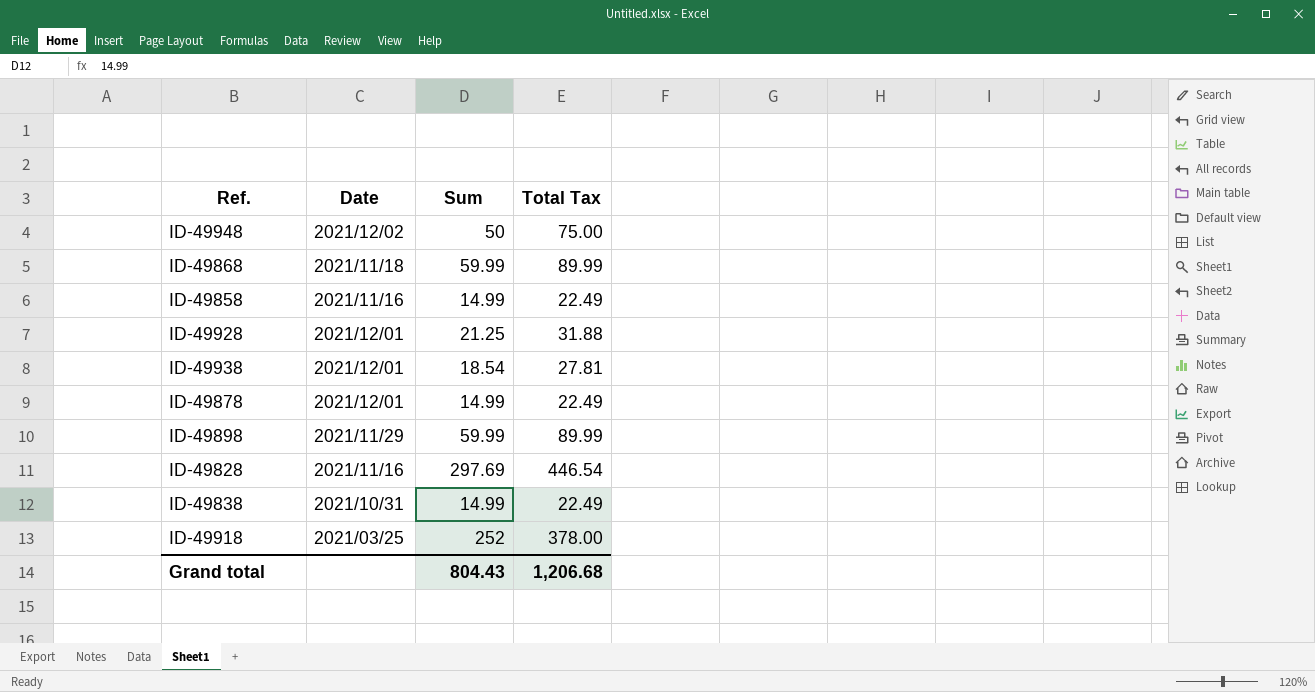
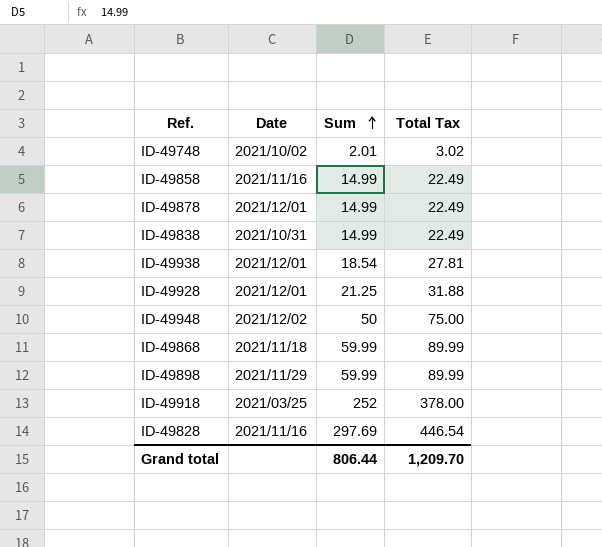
row order: none -> Sum ascending
row ID-49748: none -> 2021/10/02 | 2.01 | 3.02
Grand total | Sum: 804.43 -> 806.44
Grand total | Total Tax: 1,206.68 -> 1,209.70

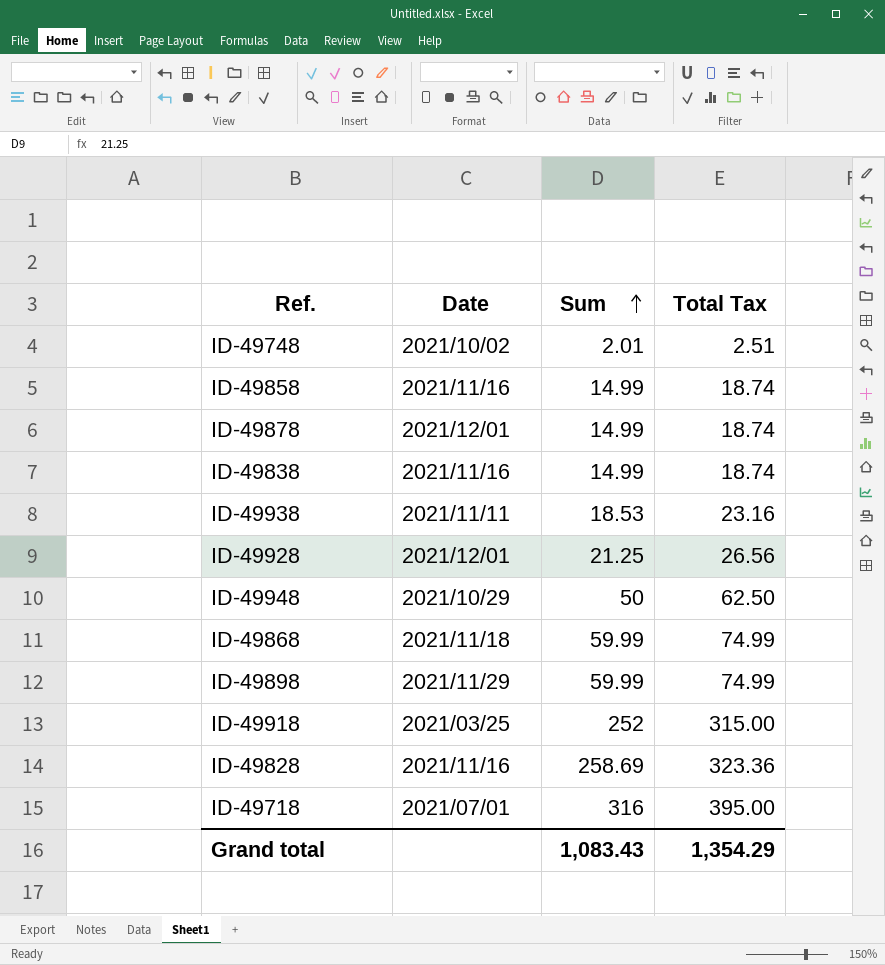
column Total Tax | formula: [Sum] * 1.5 -> [Sum] * 1.25
ID-49838 | Date: 2021/10/31 -> 2021/11/16
ID-49938 | Date: 2021/12/01 -> 2021/11/11
ID-49938 | Sum: 18.54 -> 18.53
ID-49948 | Date: 2021/12/02 -> 2021/10/29
ID-49828 | Sum: 297.69 -> 258.69
row ID-49718: none -> 2021/07/01 | 316 | 395.00
Grand total | Sum: 806.44 -> 1,083.43
Grand total | Total Tax: 1,209.70 -> 1,354.29

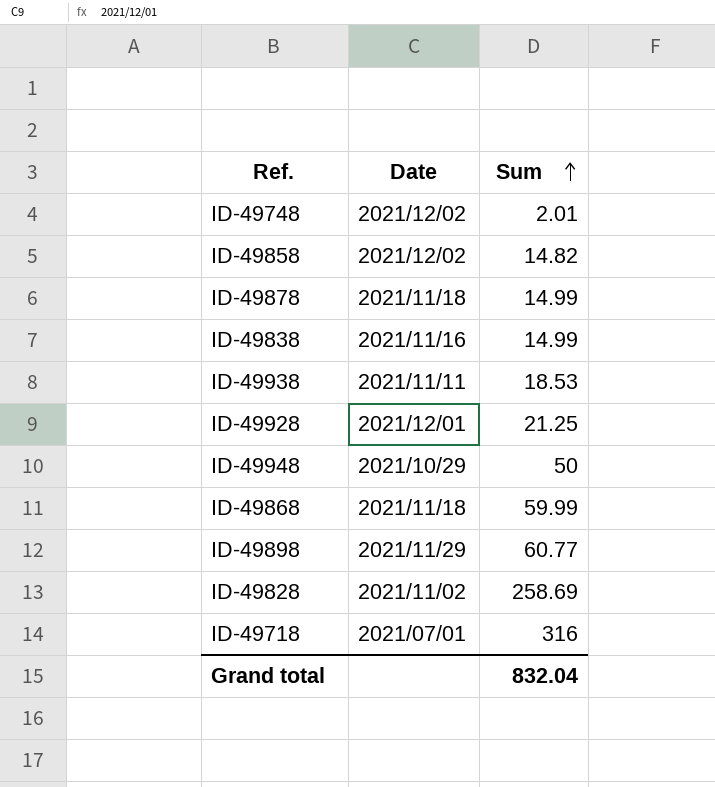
column Total Tax | formula: [Sum] * 1.25 -> none
row ID-49918: 2021/03/25 | 252 | 315.00 -> none
ID-49748 | Date: 2021/10/02 -> 2021/12/02
ID-49858 | Date: 2021/11/16 -> 2021/12/02
ID-49858 | Sum: 14.99 -> 14.82
ID-49878 | Date: 2021/12/01 -> 2021/11/18
ID-49898 | Sum: 59.99 -> 60.77
ID-49828 | Date: 2021/11/16 -> 2021/11/02
Grand total | Sum: 1,083.43 -> 832.04

